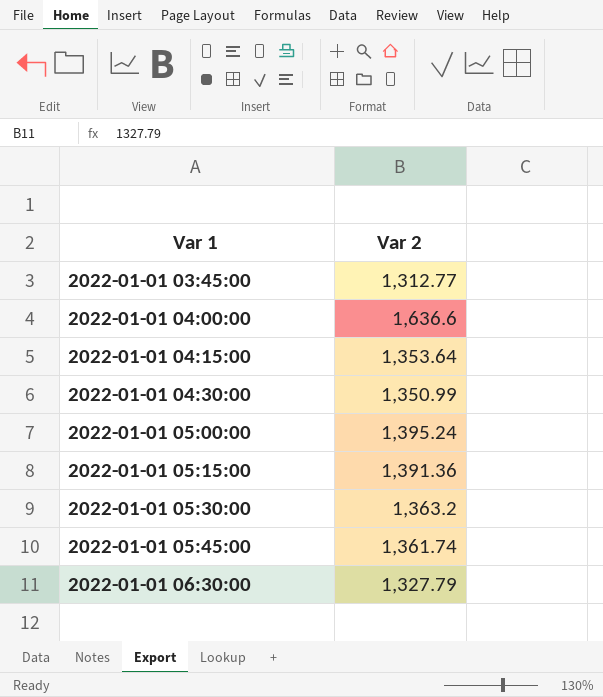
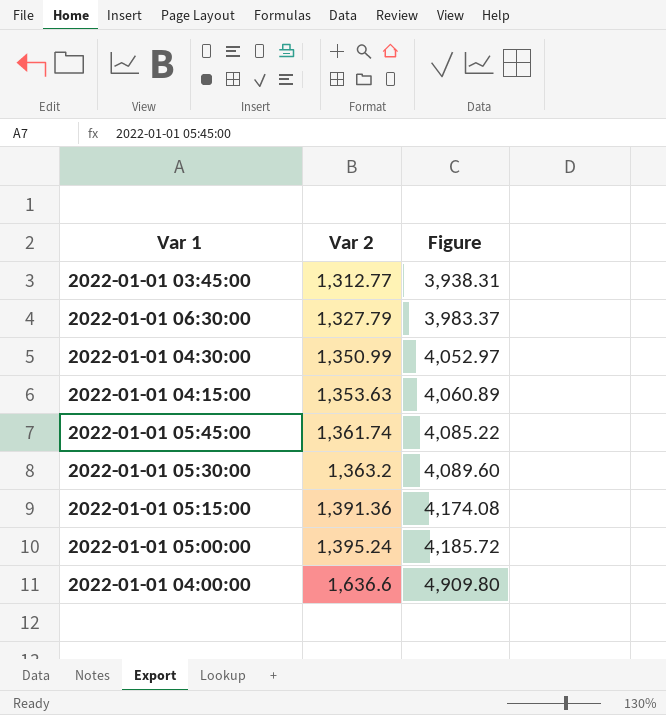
row order: Var 1 ascending -> Var 2 ascending
column Figure | formula: none -> [Var 2] * 3
2022-01-01 04:15:00 | Var 2: 1,353.64 -> 1,353.63

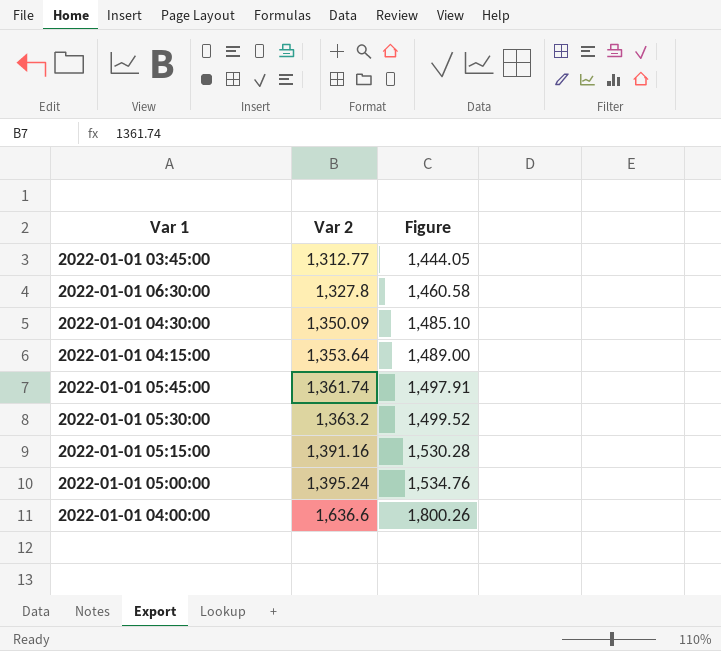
column Figure | formula: [Var 2] * 3 -> [Var 2] * 1.1
2022-01-01 06:30:00 | Var 2: 1,327.79 -> 1,327.8
2022-01-01 04:30:00 | Var 2: 1,350.99 -> 1,350.09
2022-01-01 04:15:00 | Var 2: 1,353.63 -> 1,353.64
2022-01-01 05:15:00 | Var 2: 1,391.36 -> 1,391.16

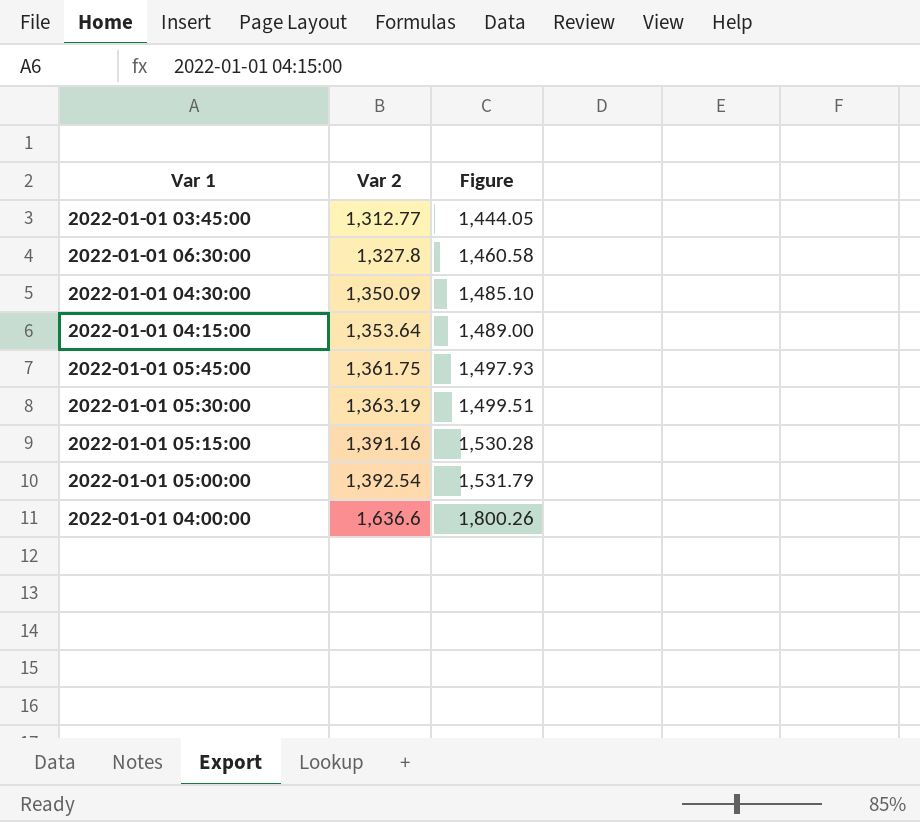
2022-01-01 05:45:00 | Var 2: 1,361.74 -> 1,361.75
2022-01-01 05:45:00 | Figure: 1,497.91 -> 1,497.93
2022-01-01 05:30:00 | Var 2: 1,363.2 -> 1,363.19
2022-01-01 05:30:00 | Figure: 1,499.52 -> 1,499.51
2022-01-01 05:00:00 | Var 2: 1,395.24 -> 1,392.54
2022-01-01 05:00:00 | Figure: 1,534.76 -> 1,531.79

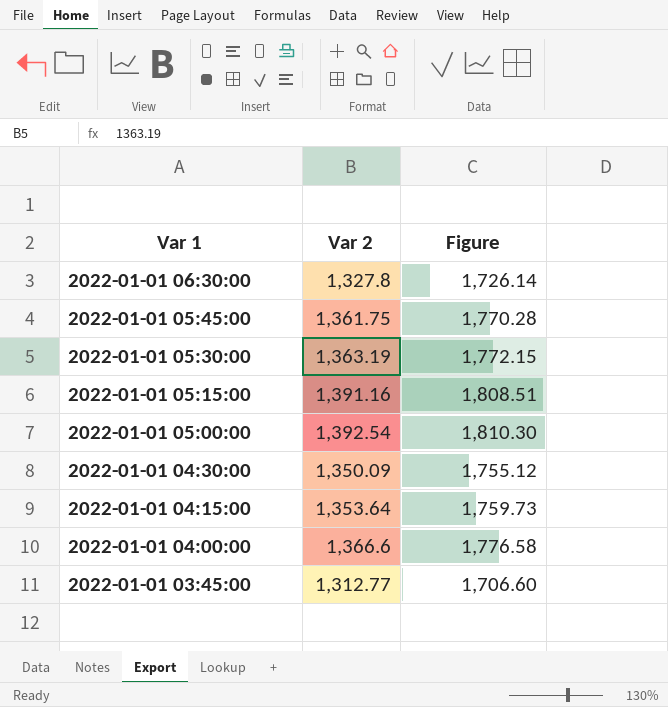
row order: Var 2 ascending -> Var 1 descending
column Figure | formula: [Var 2] * 1.1 -> [Var 2] * 1.3
2022-01-01 04:00:00 | Var 2: 1,636.6 -> 1,366.6

